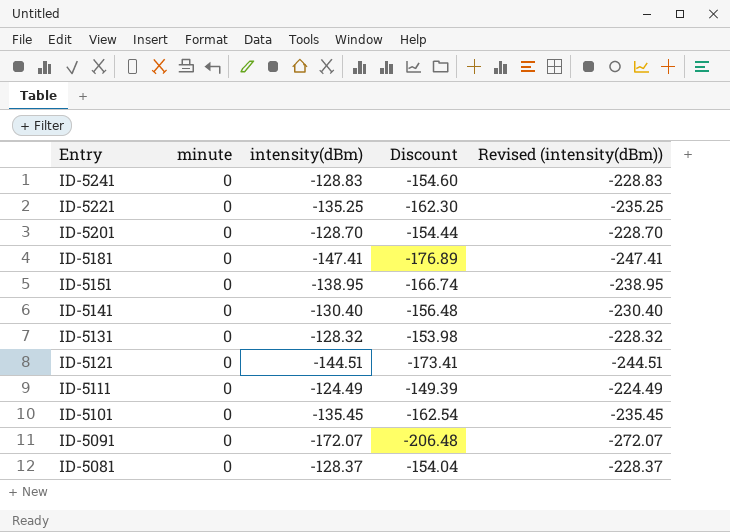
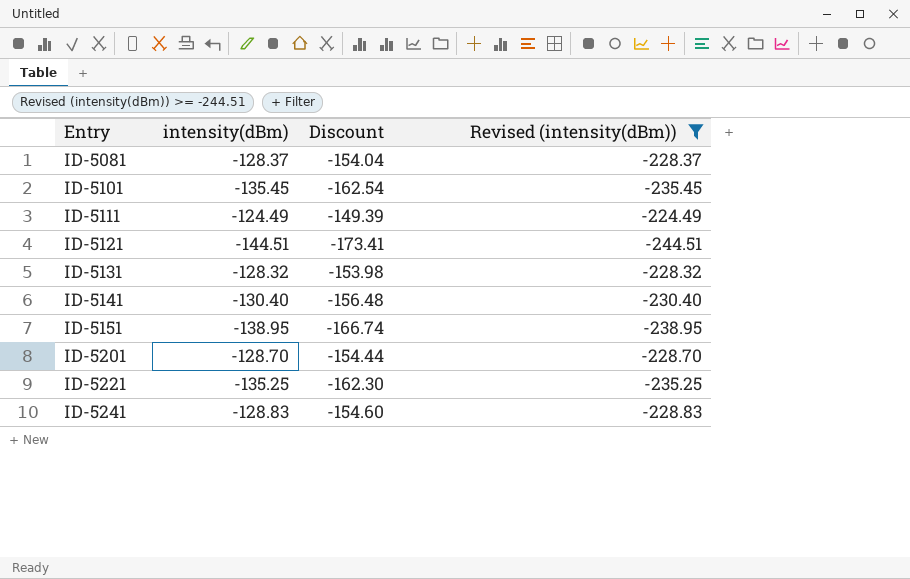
filter: none -> Revised (intensity(dBm)) >= -244.51
row order: Entry descending -> Entry ascending
column minute | position: 2 -> none

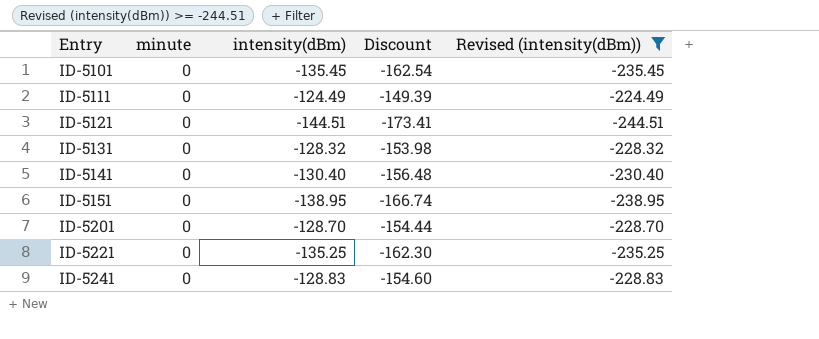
column minute | position: none -> 2
row ID-5081: -128.37 | -154.04 | -228.37 -> none

